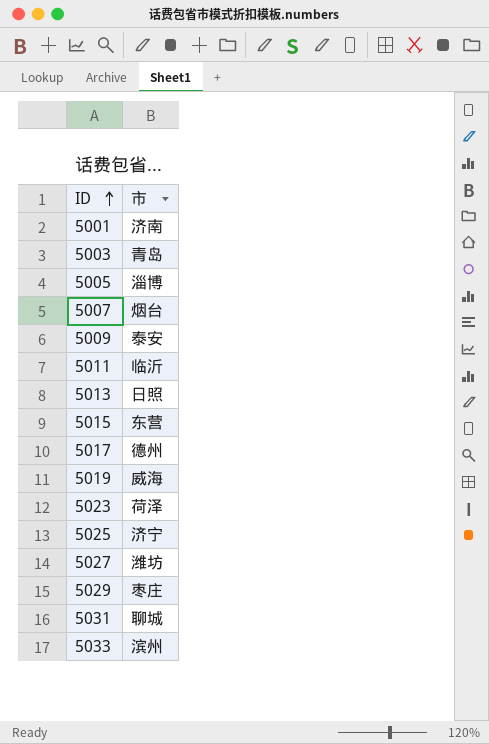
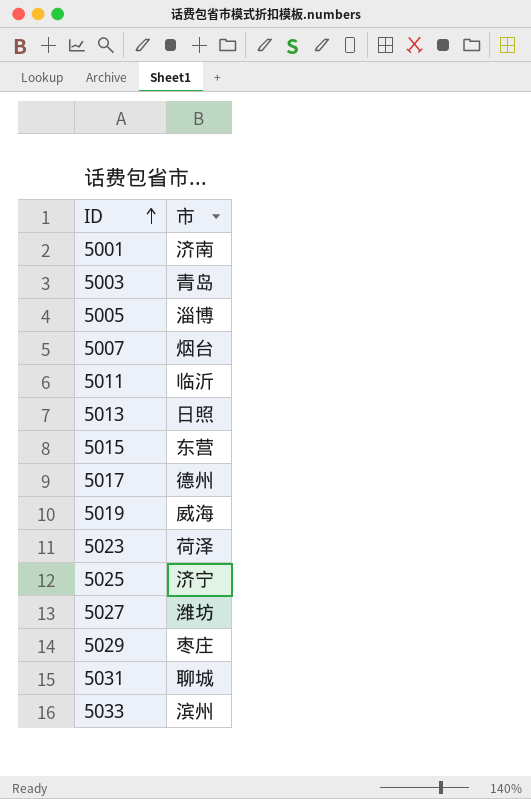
row 5009: 泰安 -> none

